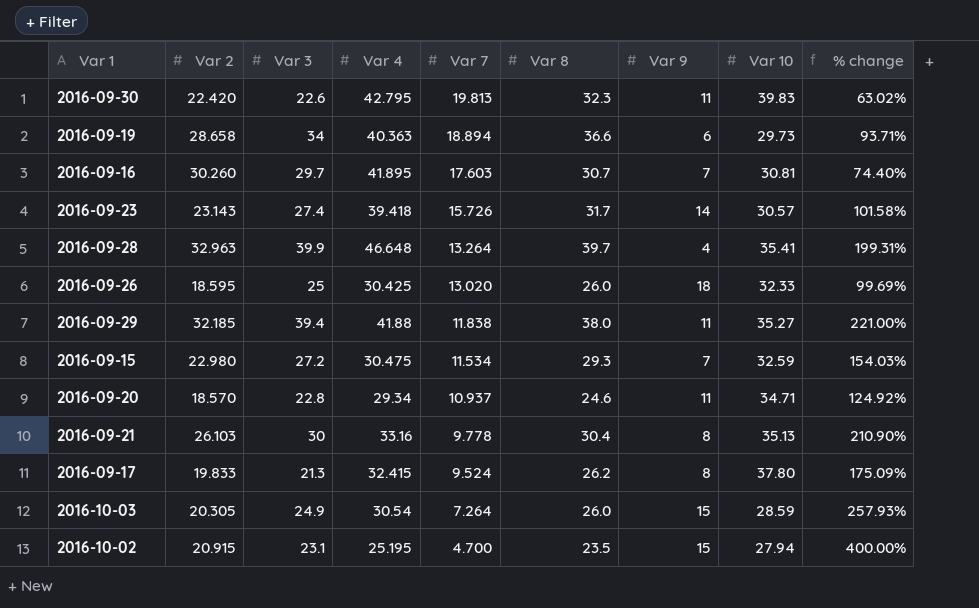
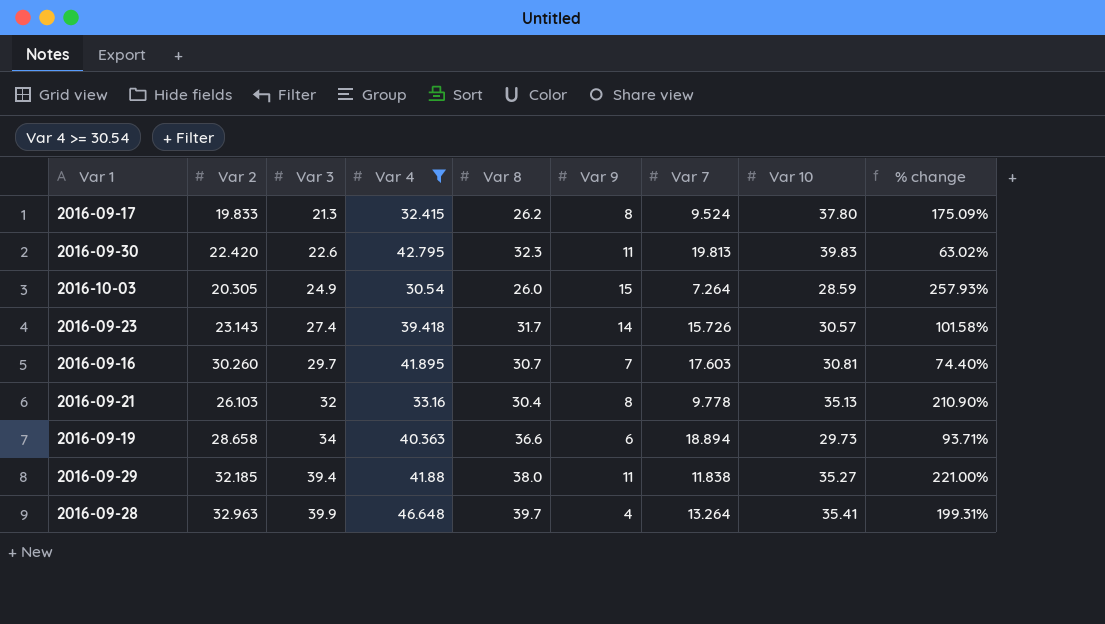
filter: none -> Var 4 >= 30.54
row order: Var 7 descending -> Var 3 ascending
column Var 7 | position: 5 -> 7
2016-09-21 | Var 3: 30 -> 32

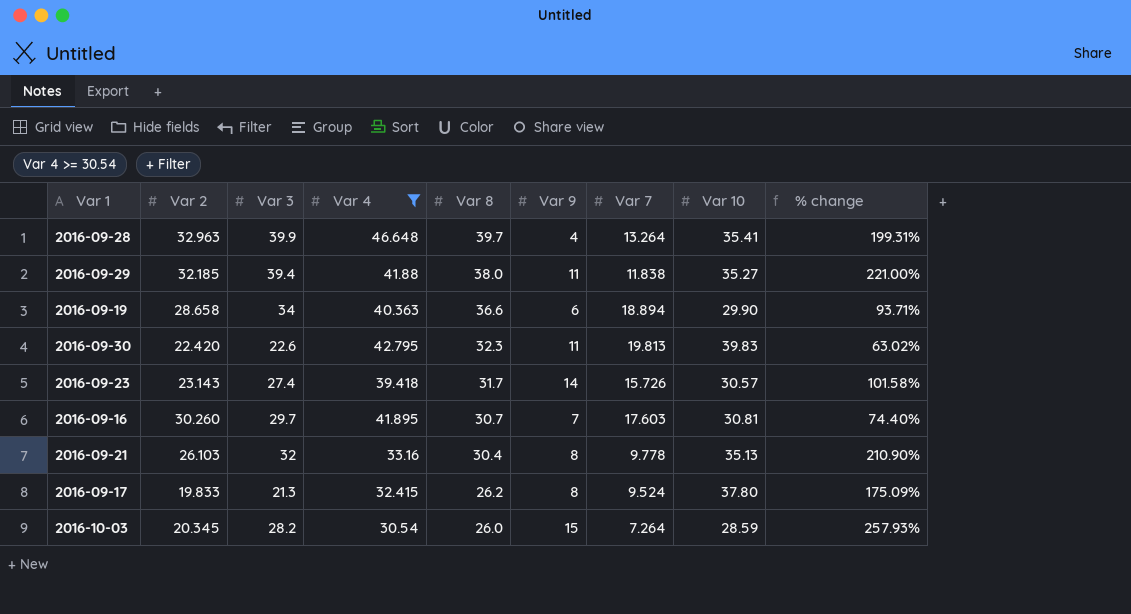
row order: Var 3 ascending -> Var 8 descending
2016-09-19 | Var 10: 29.73 -> 29.90
2016-10-03 | Var 2: 20.305 -> 20.345
2016-10-03 | Var 3: 24.9 -> 28.2

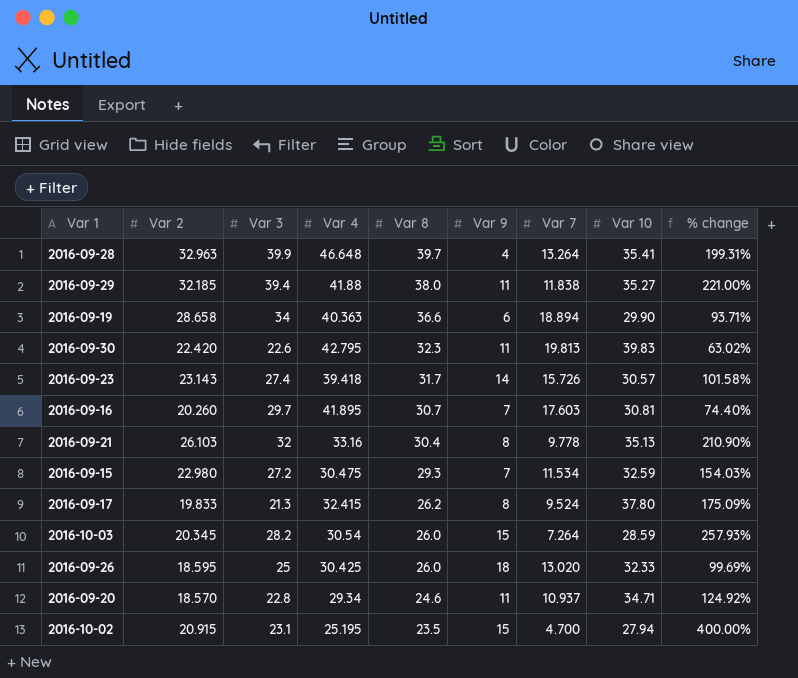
filter: Var 4 >= 30.54 -> none
2016-09-16 | Var 2: 30.260 -> 20.260

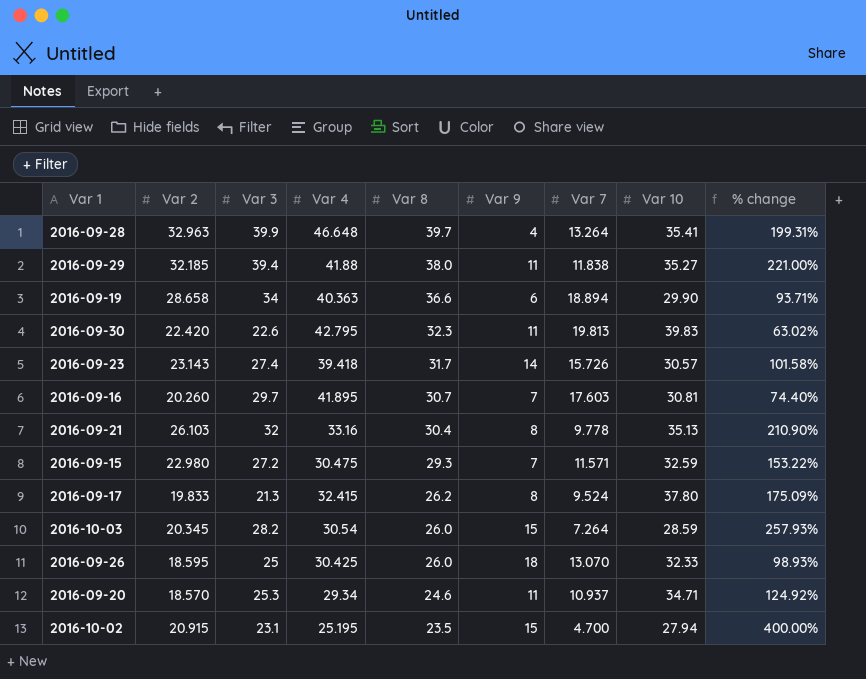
2016-09-15 | Var 7: 11.534 -> 11.571
2016-09-15 | % change: 154.03% -> 153.22%
2016-09-26 | Var 7: 13.020 -> 13.070
2016-09-26 | % change: 99.69% -> 98.93%
2016-09-20 | Var 3: 22.8 -> 25.3

